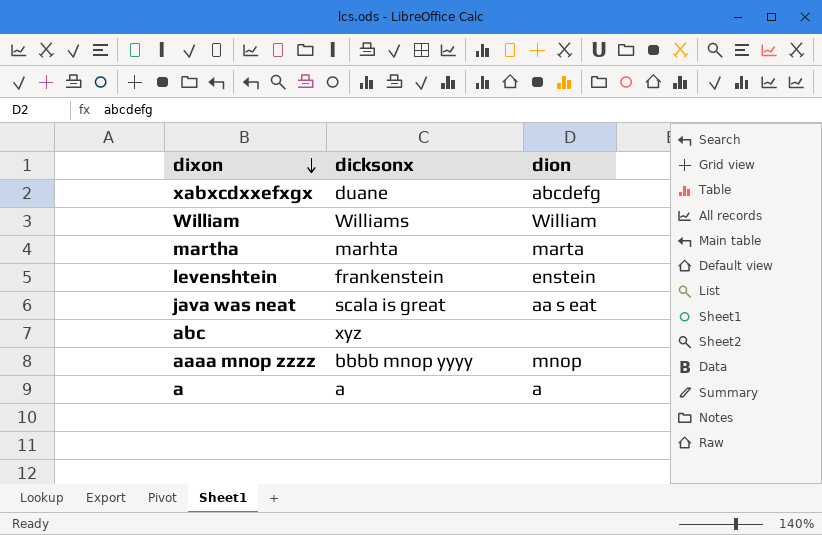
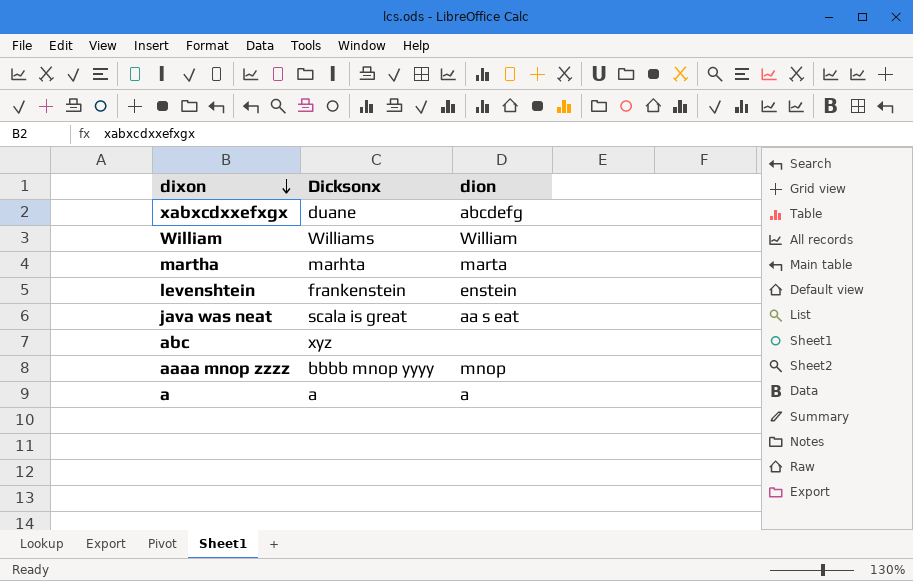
column name: dicksonx -> Dicksonx

